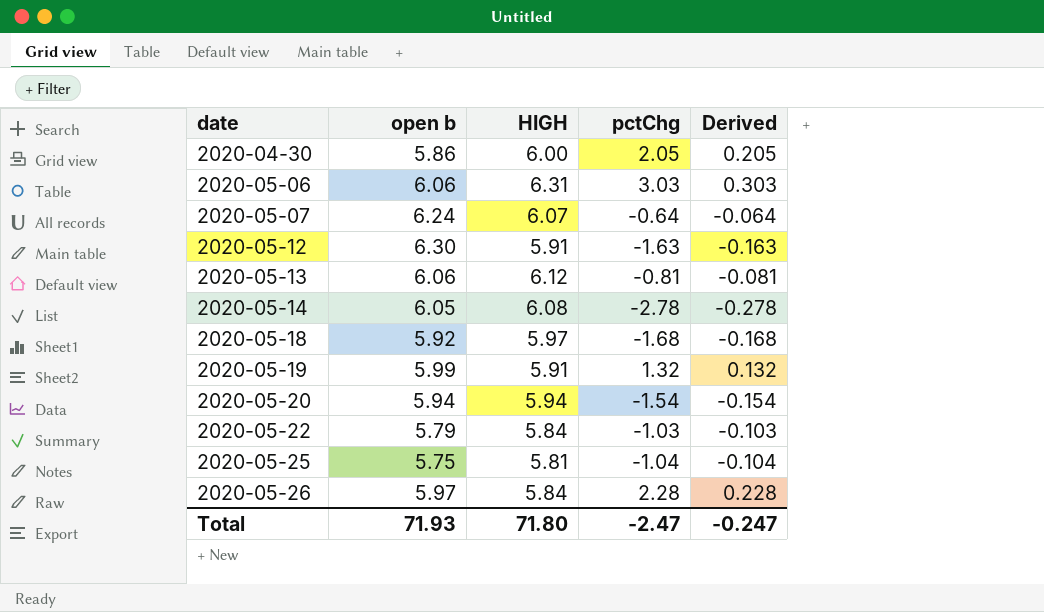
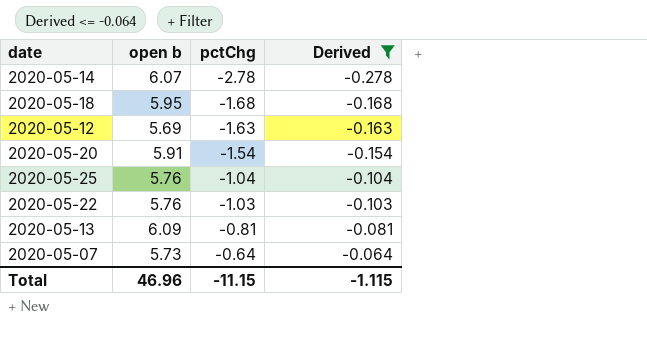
filter: none -> Derived <= -0.064
row order: date ascending -> pctChg ascending
column HIGH | position: 3 -> none
2020-05-14 | open b: 6.05 -> 6.07
2020-05-18 | open b: 5.92 -> 5.95
2020-05-12 | open b: 6.30 -> 5.69
2020-05-20 | open b: 5.94 -> 5.91
2020-05-25 | open b: 5.75 -> 5.76
2020-05-22 | open b: 5.79 -> 5.76
2020-05-13 | open b: 6.06 -> 6.09
2020-05-07 | open b: 6.24 -> 5.73
Total | open b: 71.93 -> 46.96
Total | pctChg: -2.47 -> -11.15
Total | Derived: -0.247 -> -1.115

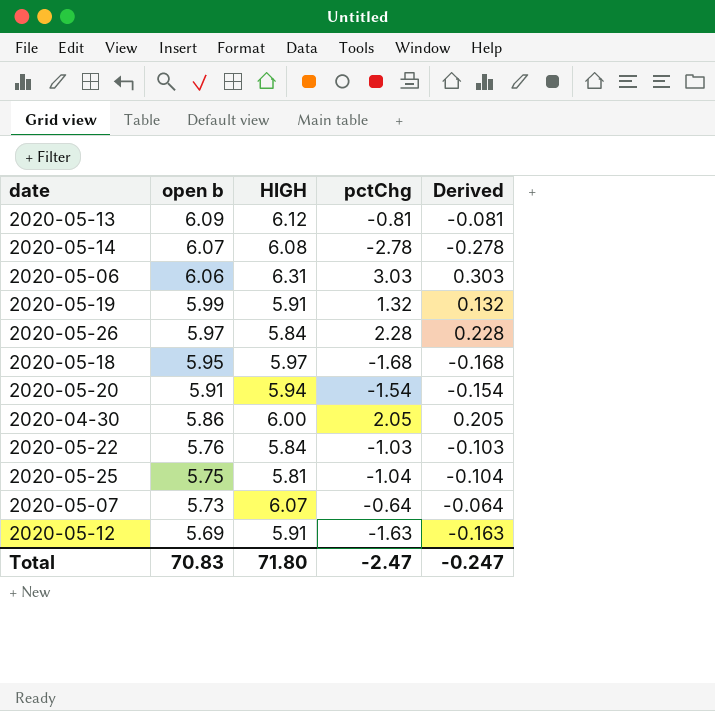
filter: Derived <= -0.064 -> none
row order: pctChg ascending -> open b descending
column HIGH | position: none -> 3
2020-05-25 | open b: 5.76 -> 5.75
Total | open b: 46.96 -> 70.83
Total | pctChg: -11.15 -> -2.47
Total | Derived: -1.115 -> -0.247

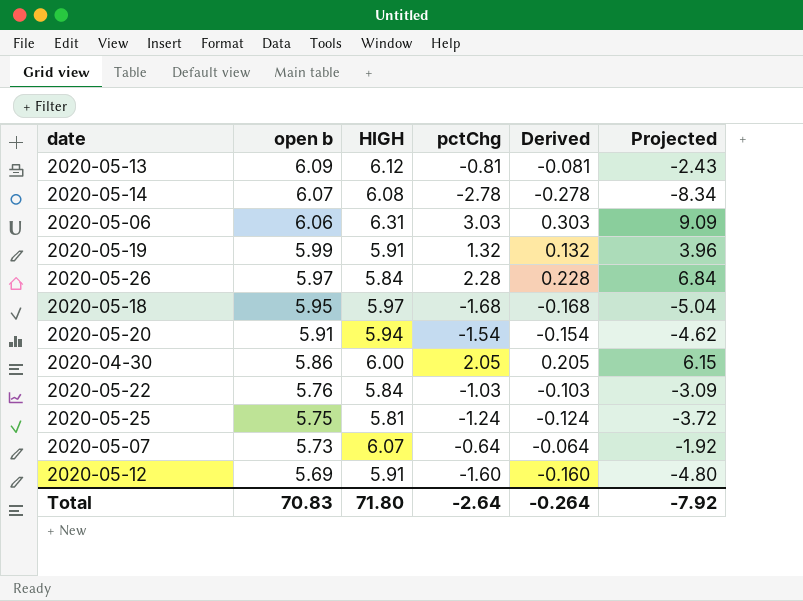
column Projected | formula: none -> [pctChg] * 3
2020-05-25 | pctChg: -1.04 -> -1.24
2020-05-25 | Derived: -0.104 -> -0.124
2020-05-12 | pctChg: -1.63 -> -1.60
2020-05-12 | Derived: -0.163 -> -0.160
Total | pctChg: -2.47 -> -2.64
Total | Derived: -0.247 -> -0.264

